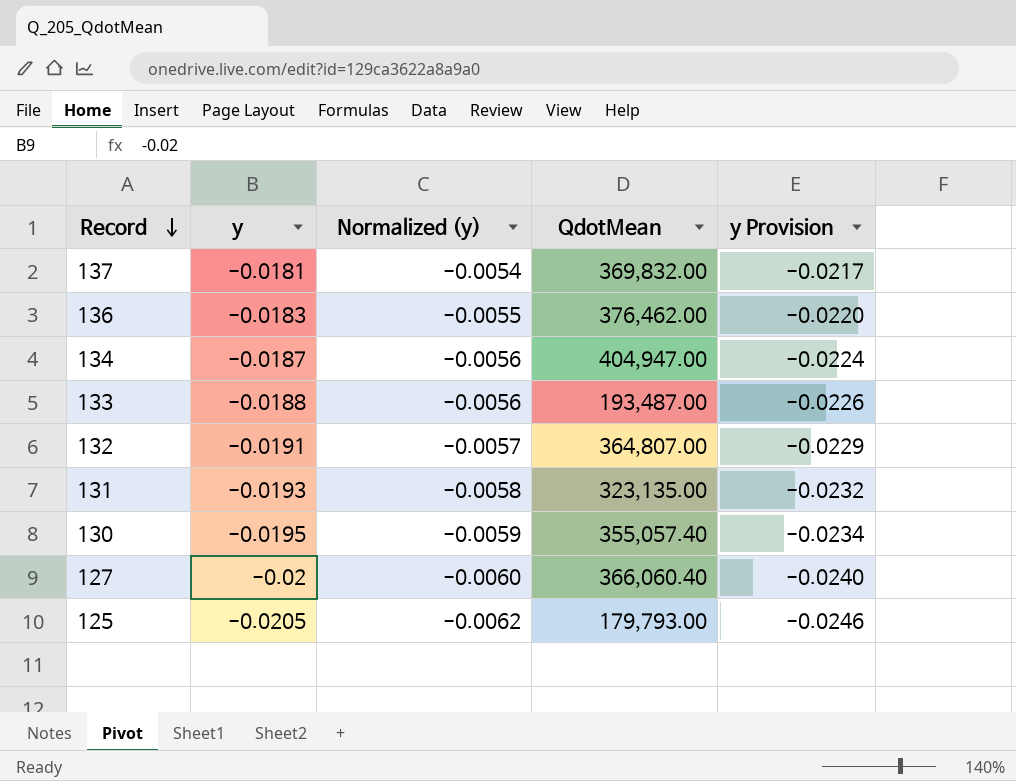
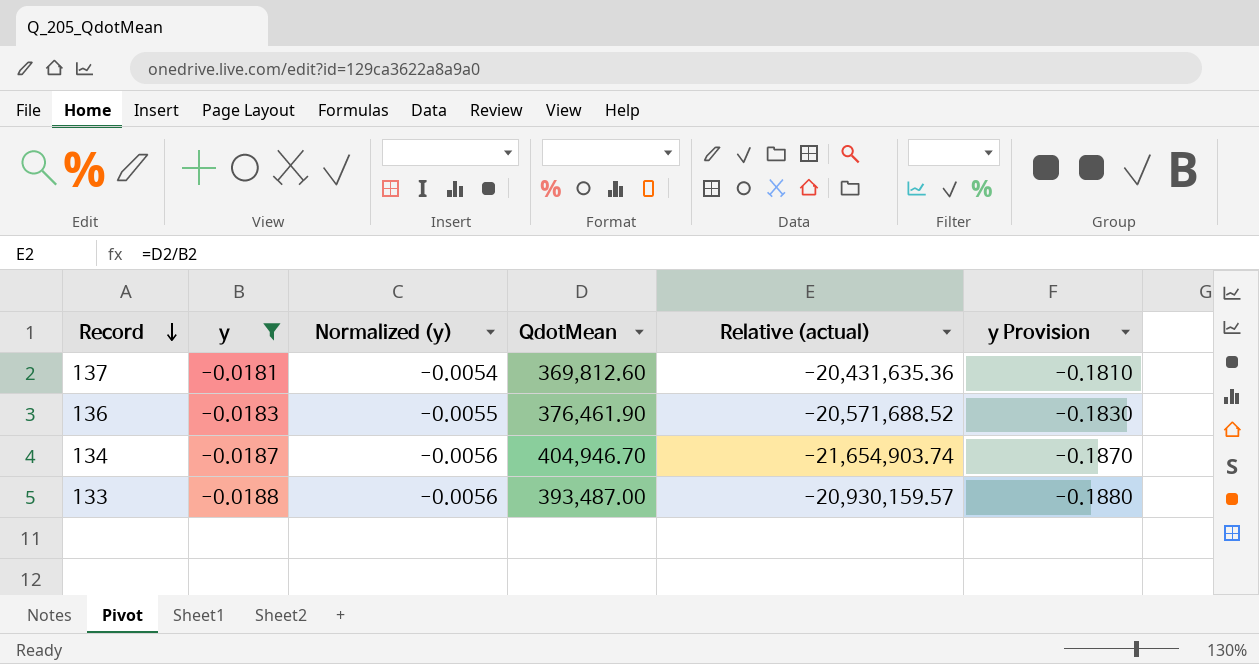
filter: none -> y >= -0.0188
column Relative (actual) | formula: none -> [QdotMean] / [y]
column y Provision | formula: [y] * 1.2 -> [y] * 10
137 | QdotMean: 369,832.00 -> 369,812.60
136 | QdotMean: 376,462.00 -> 376,461.90
134 | QdotMean: 404,947.00 -> 404,946.70
133 | QdotMean: 193,487.00 -> 393,487.00

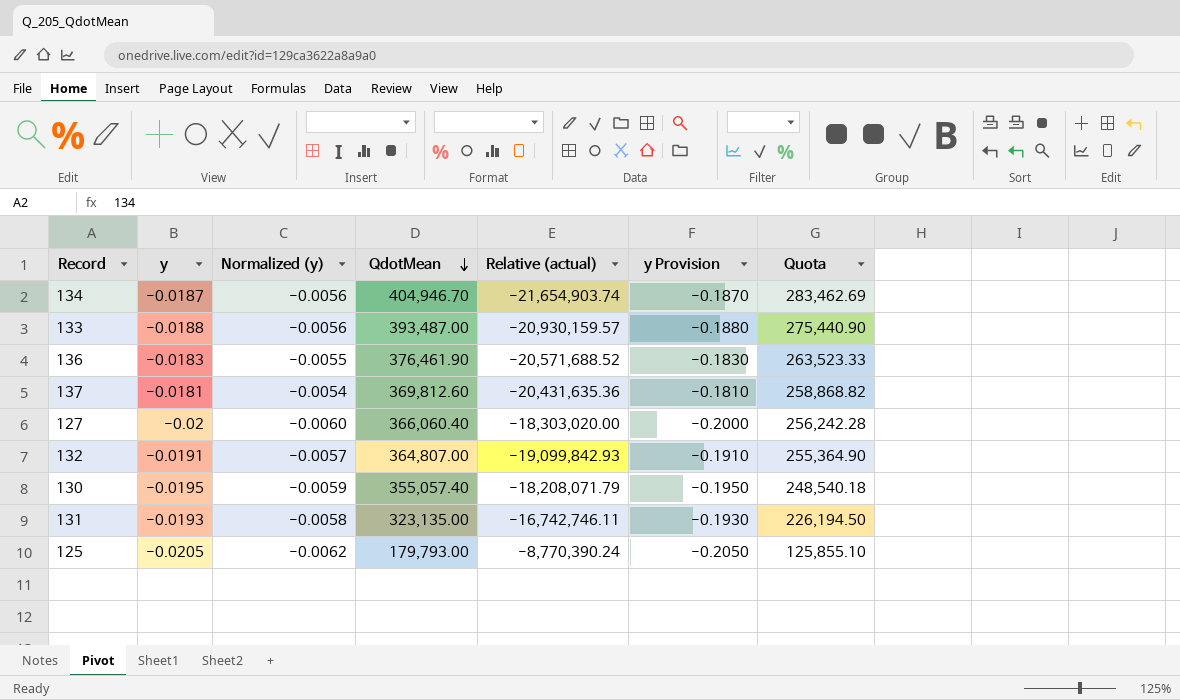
filter: y >= -0.0188 -> none
row order: Record descending -> QdotMean descending
column Quota | formula: none -> [QdotMean] * 0.7

